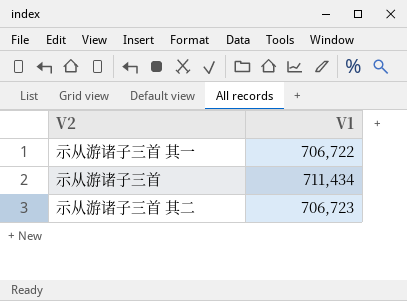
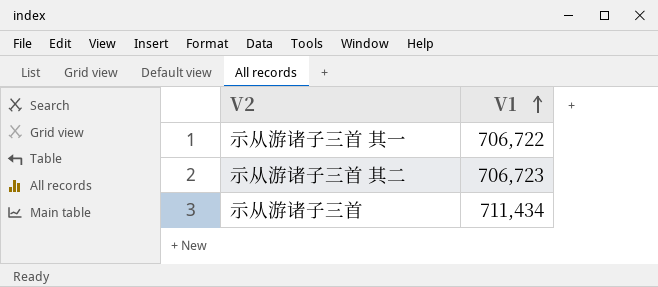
row order: none -> V1 ascending

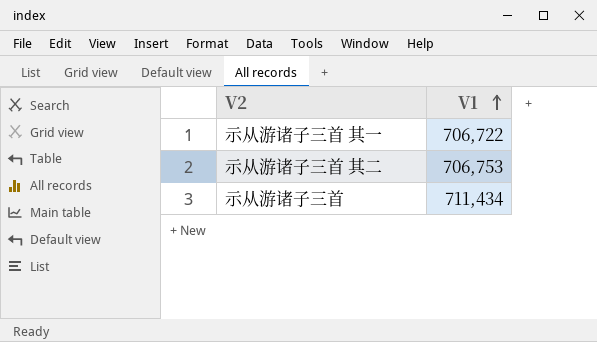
示从游诸子三首 其二 | V1: 706,723 -> 706,753

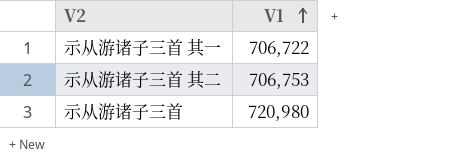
示从游诸子三首 | V1: 711,434 -> 720,980

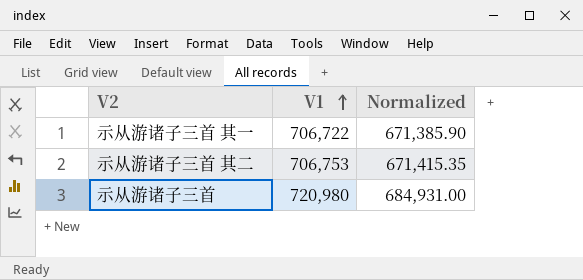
column Normalized | formula: none -> [V1] * 0.95

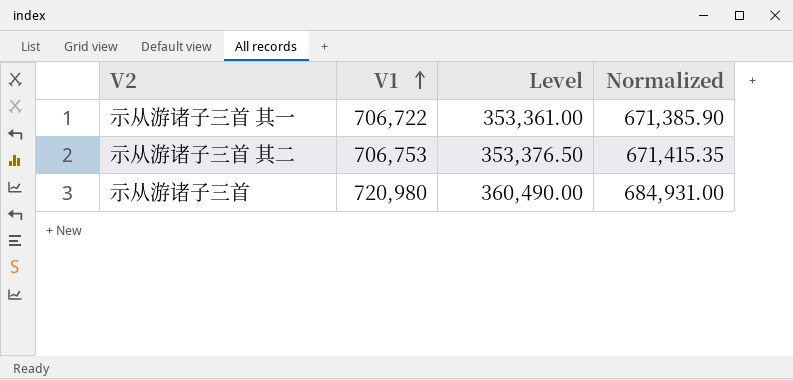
column Level | formula: none -> [V1] * 0.5

